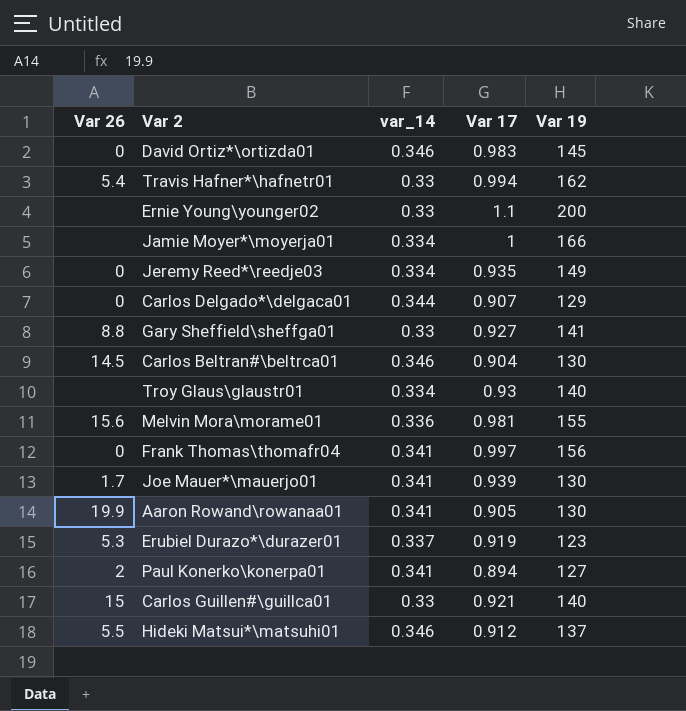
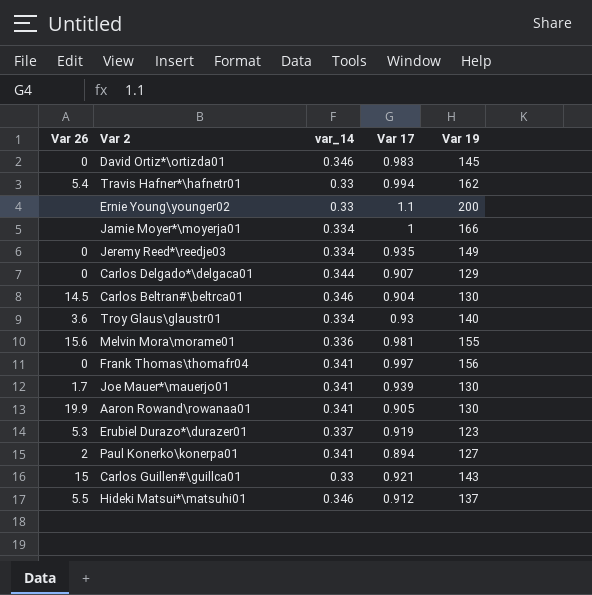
row Gary Sheffield\sheffga01: 8.8 | 0.33 | 0.927 | 141 -> none
Troy Glaus\glaustr01 | Var 26: none -> 3.6
Carlos Guillen#\guillca01 | Var 19: 140 -> 143

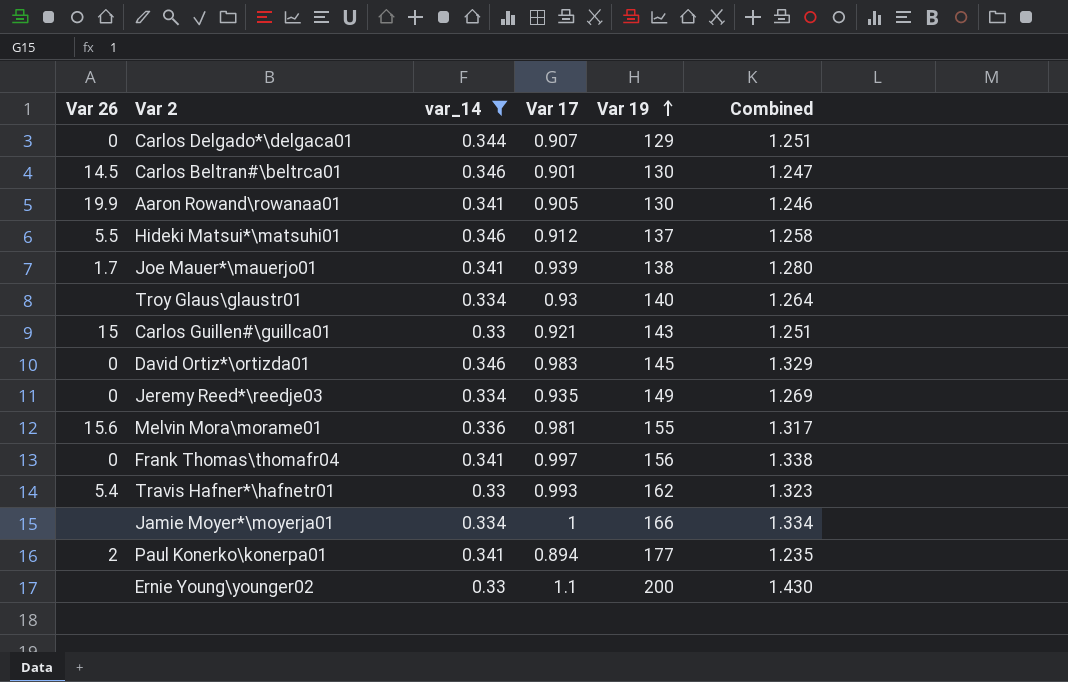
filter: none -> var_14 != 0.337
row order: none -> Var 19 ascending
column Combined | formula: none -> [var_14] + [Var 17]
Carlos Beltran#\beltrca01 | Var 17: 0.904 -> 0.901
Joe Mauer*\mauerjo01 | Var 19: 130 -> 138
Troy Glaus\glaustr01 | Var 26: 3.6 -> none
Travis Hafner*\hafnetr01 | Var 17: 0.994 -> 0.993
Paul Konerko\konerpa01 | Var 19: 127 -> 177

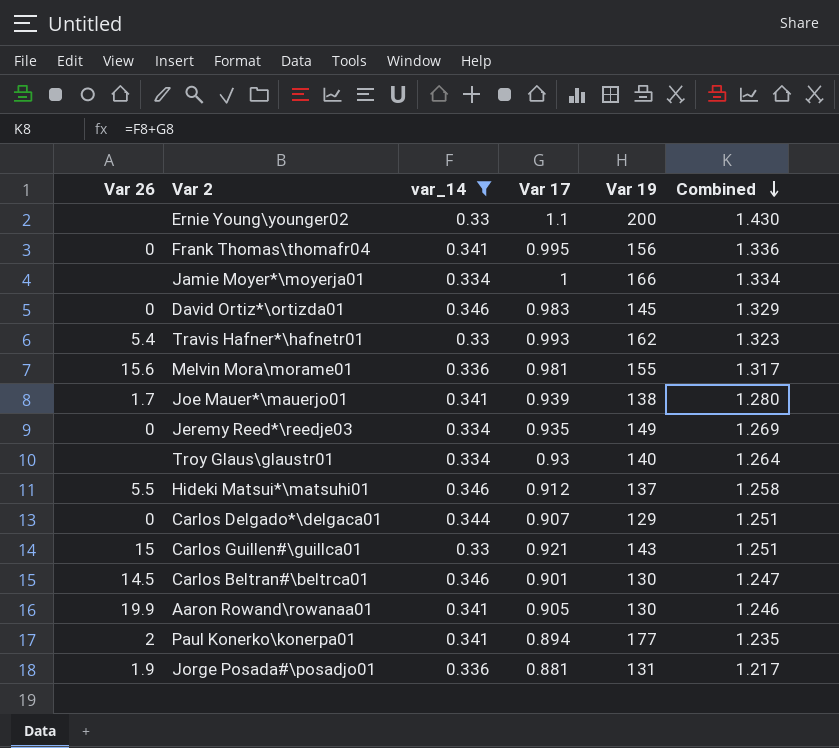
row order: Var 19 ascending -> Combined descending
Frank Thomas\thomafr04 | Var 17: 0.997 -> 0.995
Frank Thomas\thomafr04 | Combined: 1.338 -> 1.336
row Jorge Posada#\posadjo01: none -> 1.9 | 0.336 | 0.881 | 131 | 1.217

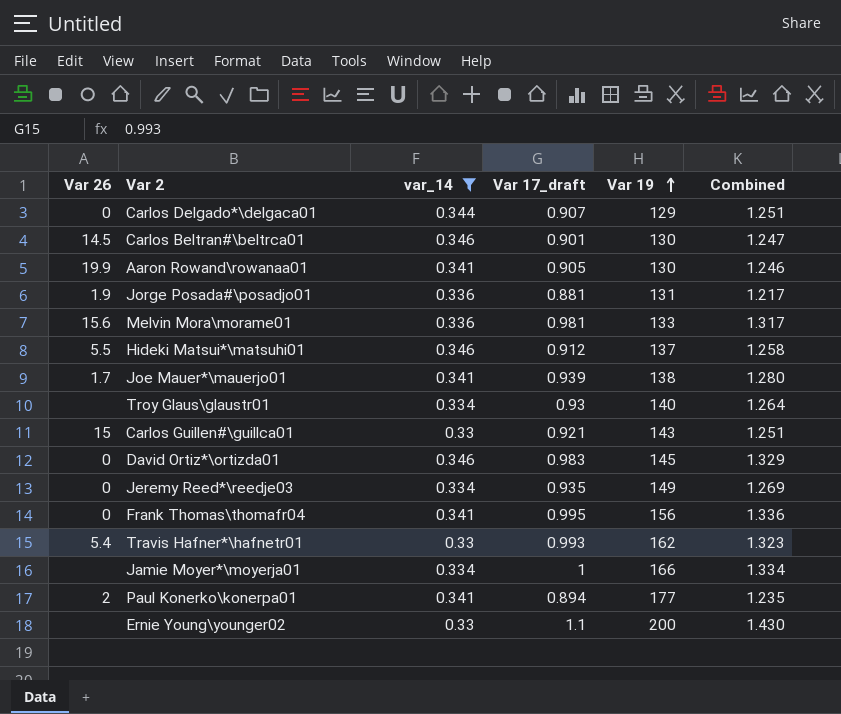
row order: Combined descending -> Var 19 ascending
column name: Var 17 -> Var 17_draft
Melvin Mora\morame01 | Var 19: 155 -> 133

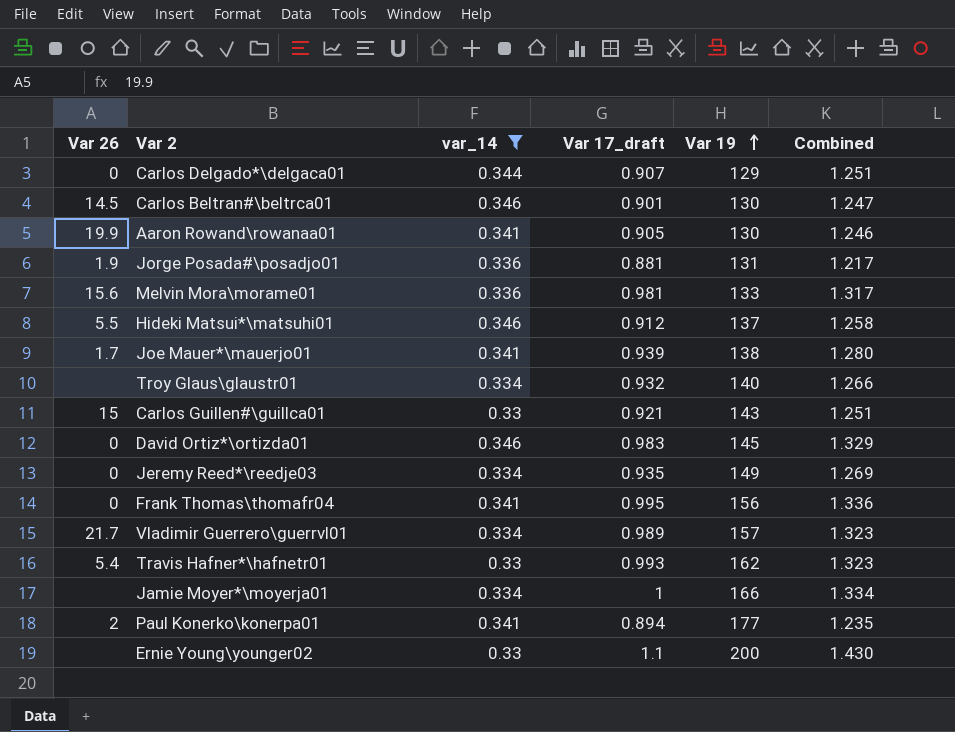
Troy Glaus\glaustr01 | Var 17_draft: 0.93 -> 0.932
Troy Glaus\glaustr01 | Combined: 1.264 -> 1.266
row Vladimir Guerrero\guerrvl01: none -> 21.7 | 0.334 | 0.989 | 157 | 1.323

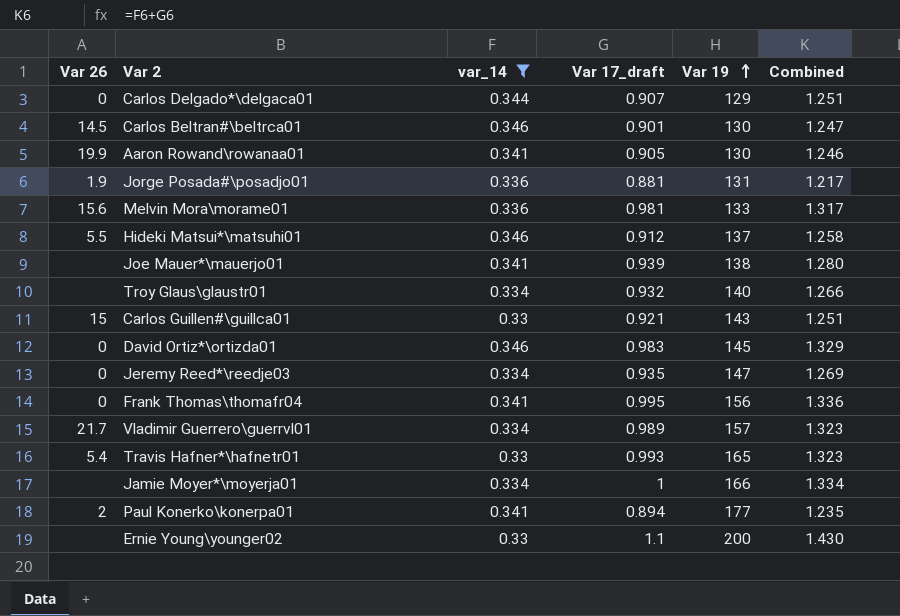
Joe Mauer*\mauerjo01 | Var 26: 1.7 -> none
Jeremy Reed*\reedje03 | Var 19: 149 -> 147
Travis Hafner*\hafnetr01 | Var 19: 162 -> 165

